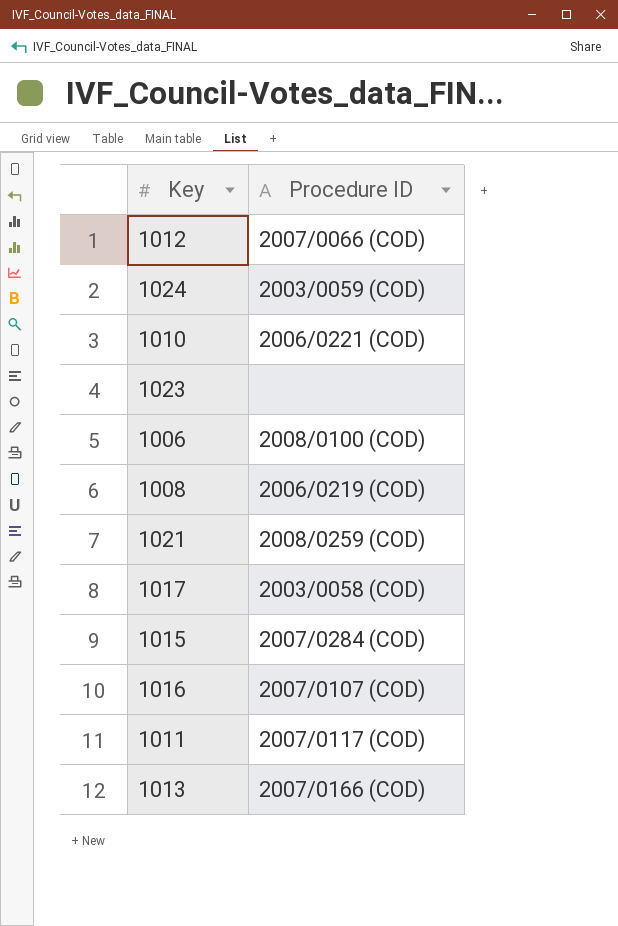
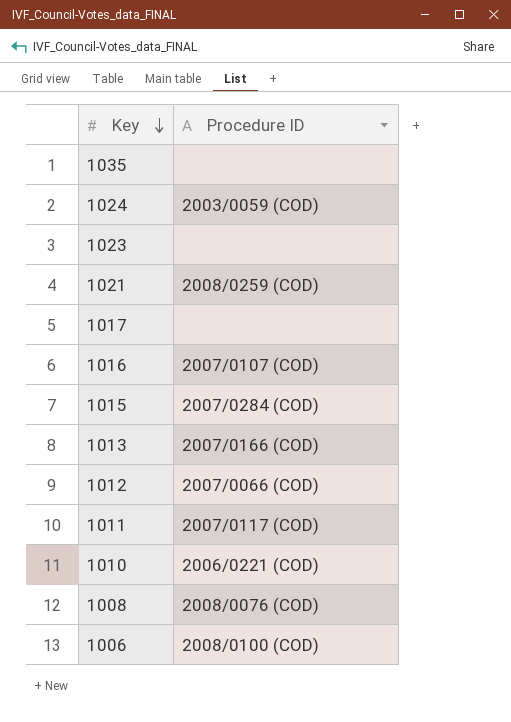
row order: none -> Key descending
row 1035: none -> none
1017 | Procedure ID: 2003/0058 (COD) -> none
1008 | Procedure ID: 2006/0219 (COD) -> 2008/0076 (COD)

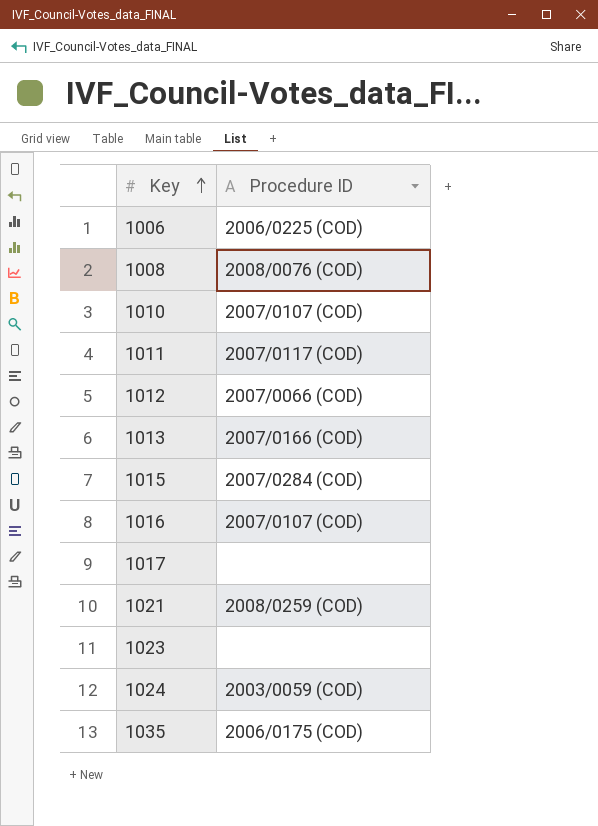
row order: Key descending -> Key ascending
1006 | Procedure ID: 2008/0100 (COD) -> 2006/0225 (COD)
1010 | Procedure ID: 2006/0221 (COD) -> 2007/0107 (COD)
1035 | Procedure ID: none -> 2006/0175 (COD)

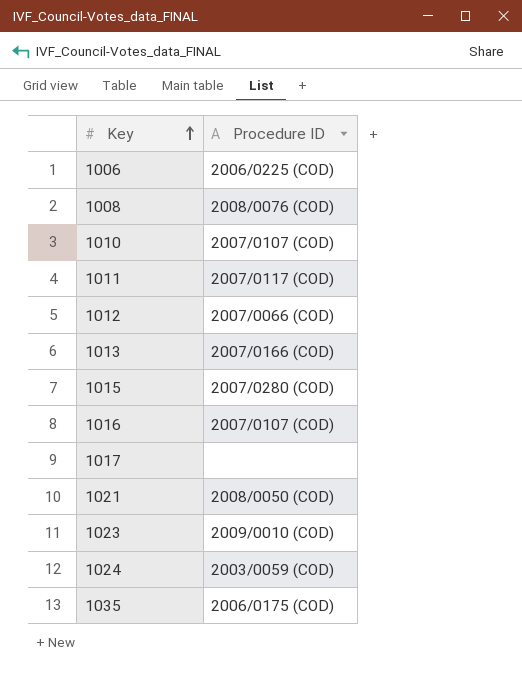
1015 | Procedure ID: 2007/0284 (COD) -> 2007/0280 (COD)
1021 | Procedure ID: 2008/0259 (COD) -> 2008/0050 (COD)
1023 | Procedure ID: none -> 2009/0010 (COD)

